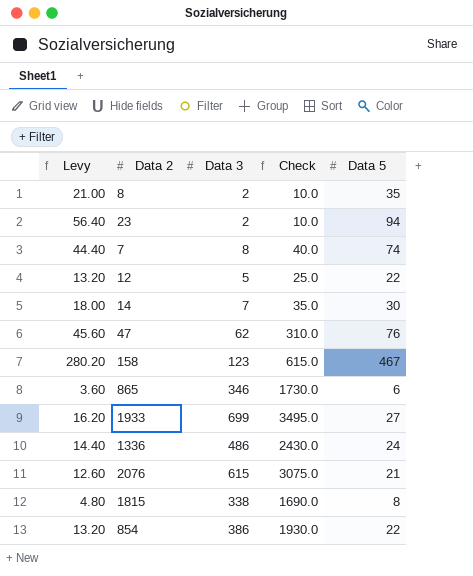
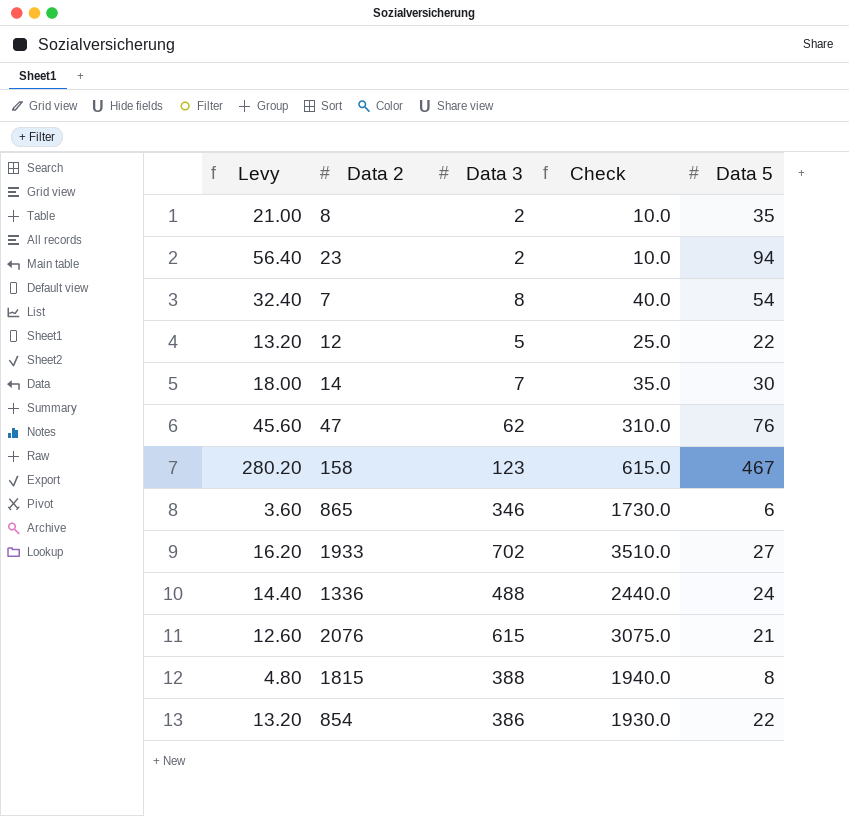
7 | Levy: 44.40 -> 32.40
7 | Data 5: 74 -> 54
1933 | Data 3: 699 -> 702
1933 | Check: 3495.0 -> 3510.0
1336 | Data 3: 486 -> 488
1336 | Check: 2430.0 -> 2440.0
1815 | Data 3: 338 -> 388
1815 | Check: 1690.0 -> 1940.0

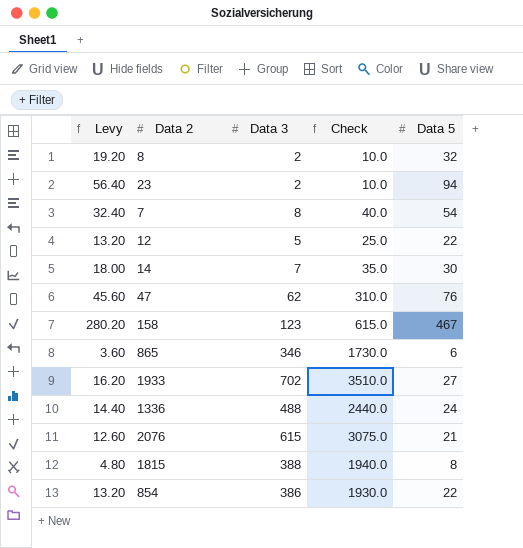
8 | Levy: 21.00 -> 19.20
8 | Data 5: 35 -> 32

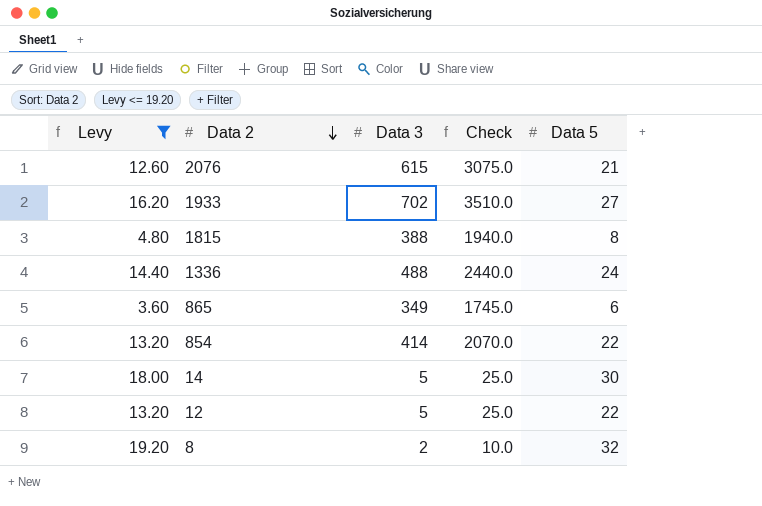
filter: none -> Levy <= 19.20
row order: none -> Data 2 descending
865 | Data 3: 346 -> 349
865 | Check: 1730.0 -> 1745.0
854 | Data 3: 386 -> 414
854 | Check: 1930.0 -> 2070.0
14 | Data 3: 7 -> 5
14 | Check: 35.0 -> 25.0

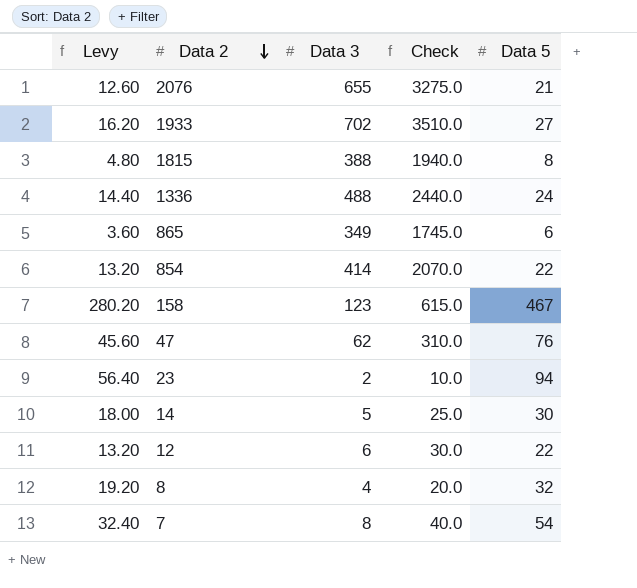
filter: Levy <= 19.20 -> none
2076 | Data 3: 615 -> 655
2076 | Check: 3075.0 -> 3275.0
12 | Data 3: 5 -> 6
12 | Check: 25.0 -> 30.0
8 | Data 3: 2 -> 4
8 | Check: 10.0 -> 20.0

